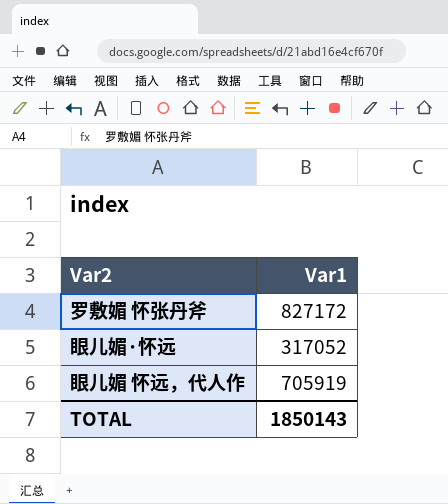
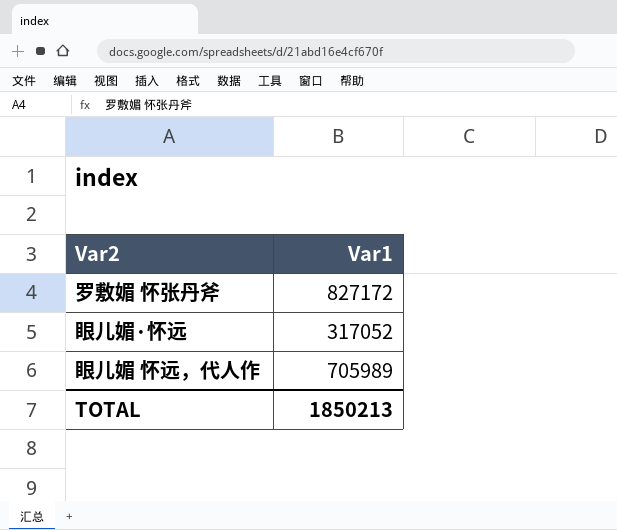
眼儿媚 怀远，代人作 | Var1: 705919 -> 705989
TOTAL | Var1: 1850143 -> 1850213

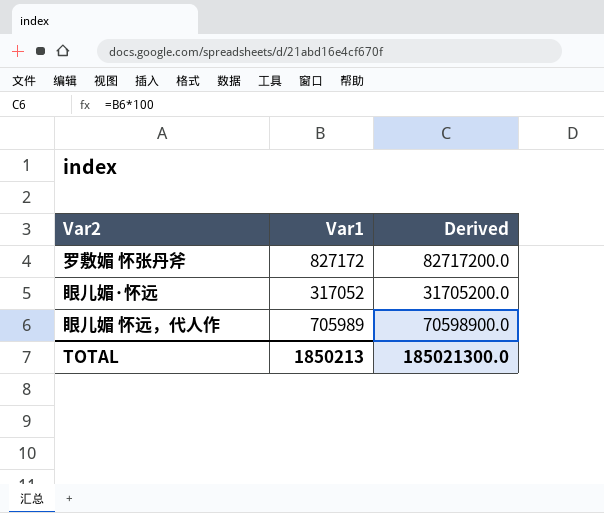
column Derived | formula: none -> [Var1] * 100

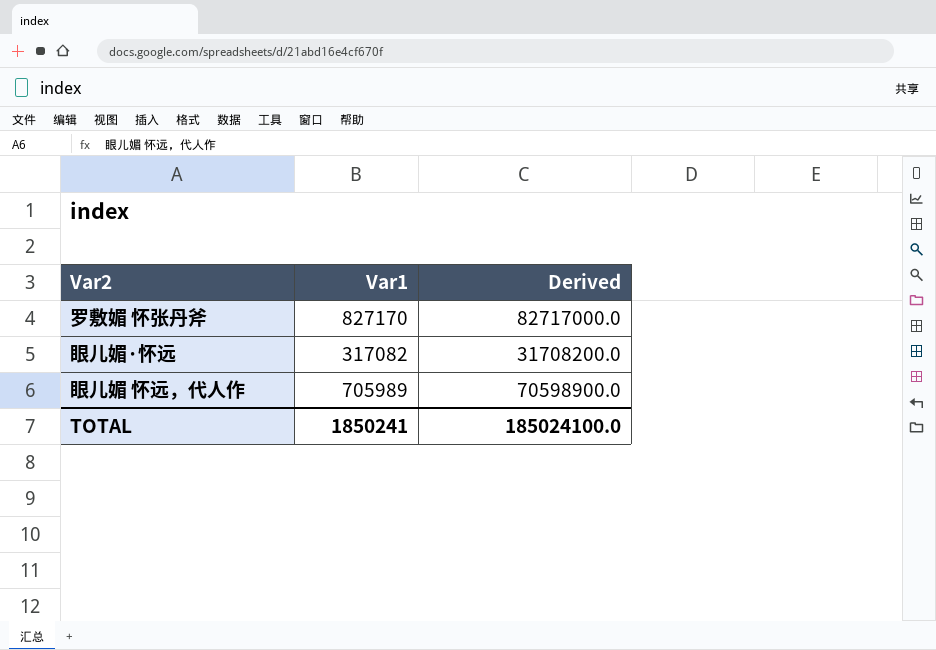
罗敷媚 怀张丹斧 | Var1: 827172 -> 827170
罗敷媚 怀张丹斧 | Derived: 82717200.0 -> 82717000.0
眼儿媚·怀远 | Var1: 317052 -> 317082
眼儿媚·怀远 | Derived: 31705200.0 -> 31708200.0
TOTAL | Var1: 1850213 -> 1850241
TOTAL | Derived: 185021300.0 -> 185024100.0

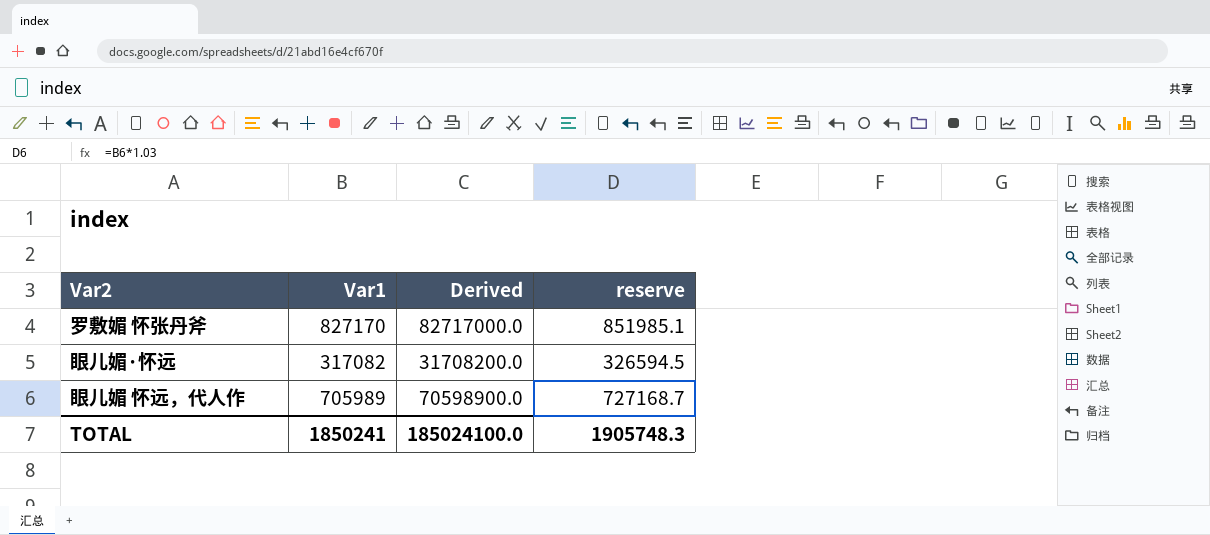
column reserve | formula: none -> [Var1] * 1.03

